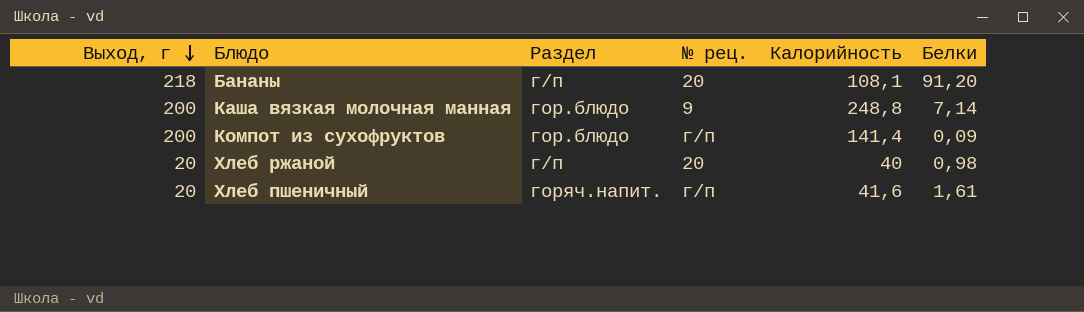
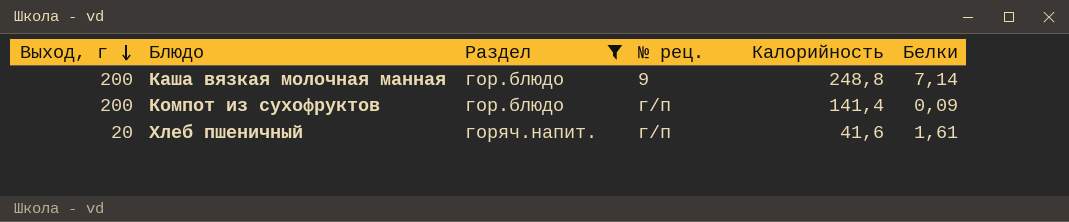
filter: none -> Раздел != г/п

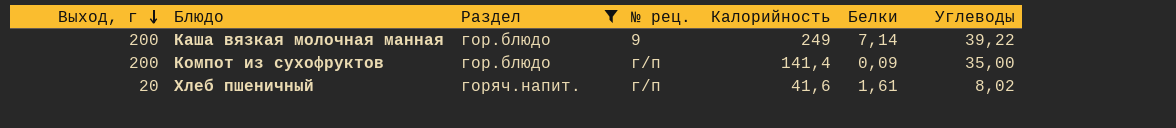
column Углеводы | position: none -> 7
Каша вязкая молочная манная | Калорийность: 248,8 -> 249

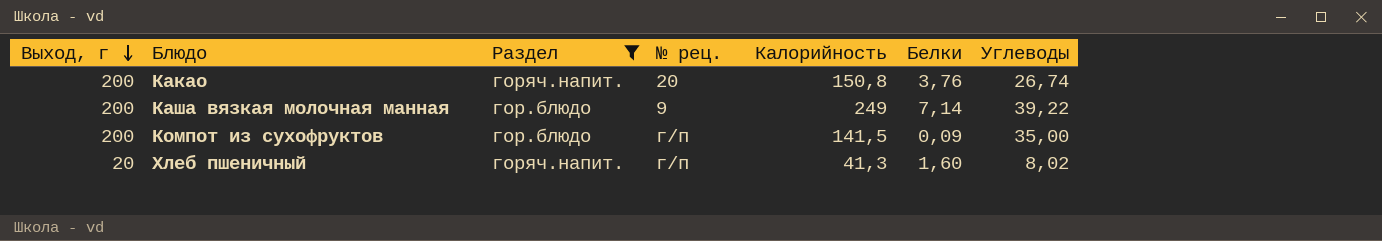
row Какао: none -> 200 | горяч.напит. | 20 | 150,8 | 3,76 | 26,74
Компот из сухофруктов | Калорийность: 141,4 -> 141,5
Хлеб пшеничный | Калорийность: 41,6 -> 41,3
Хлеб пшеничный | Белки: 1,61 -> 1,60

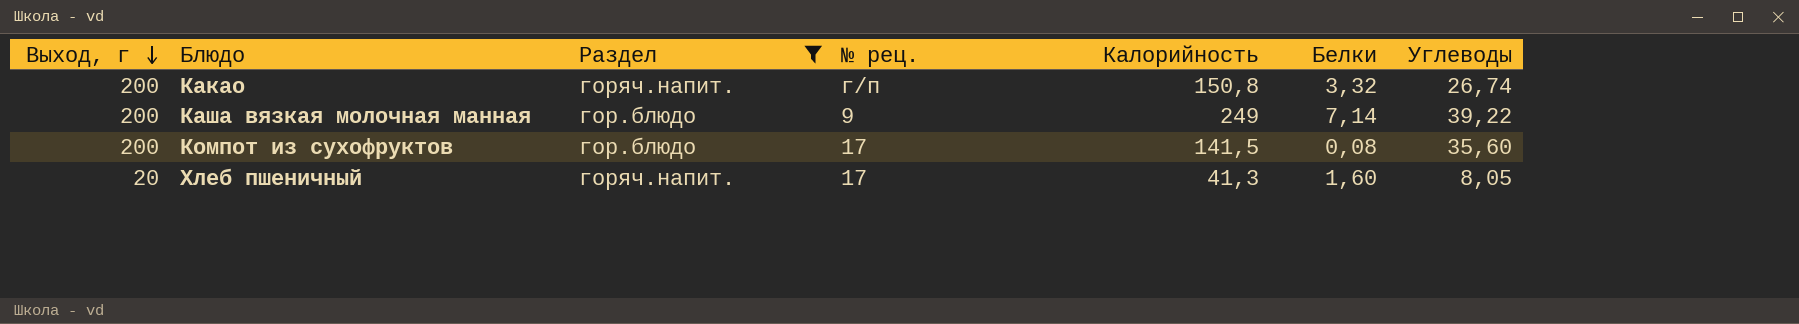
Какао | № рец.: 20 -> г/п
Какао | Белки: 3,76 -> 3,32
Компот из сухофруктов | № рец.: г/п -> 17
Компот из сухофруктов | Белки: 0,09 -> 0,08
Компот из сухофруктов | Углеводы: 35,00 -> 35,60
Хлеб пшеничный | № рец.: г/п -> 17
Хлеб пшеничный | Углеводы: 8,02 -> 8,05

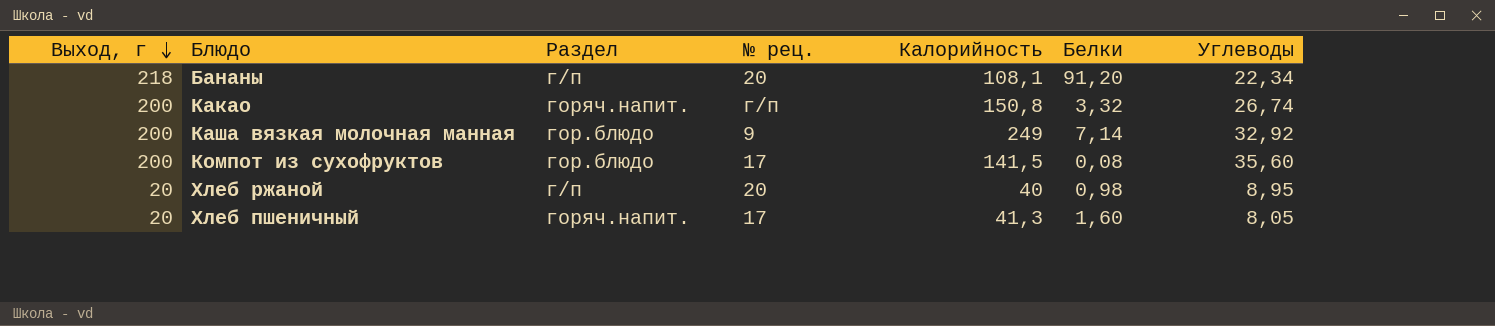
filter: Раздел != г/п -> none
Каша вязкая молочная манная | Углеводы: 39,22 -> 32,92

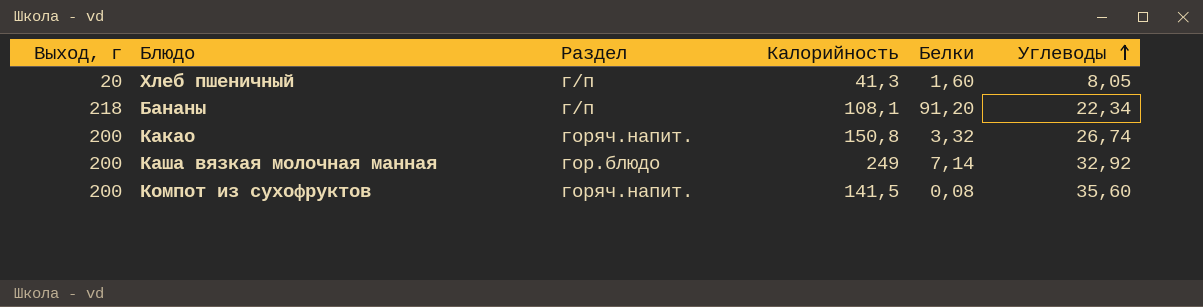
row order: Выход, г descending -> Углеводы ascending
column № рец. | position: 4 -> none
row Хлеб ржаной: 20 | г/п | 20 | 40 | 0,98 | 8,95 -> none
Хлеб пшеничный | Раздел: горяч.напит. -> г/п
Компот из сухофруктов | Раздел: гор.блюдо -> горяч.напит.

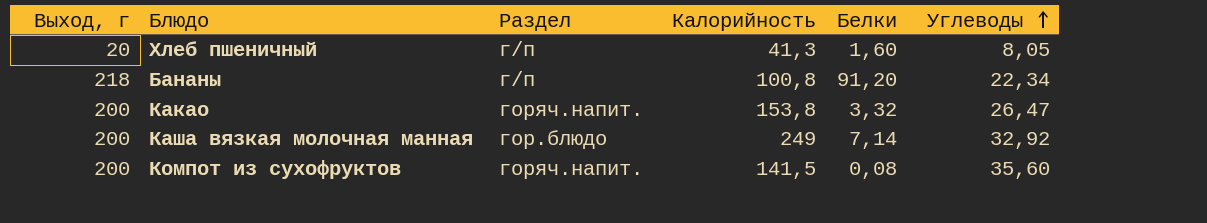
Бананы | Калорийность: 108,1 -> 100,8
Какао | Калорийность: 150,8 -> 153,8
Какао | Углеводы: 26,74 -> 26,47

